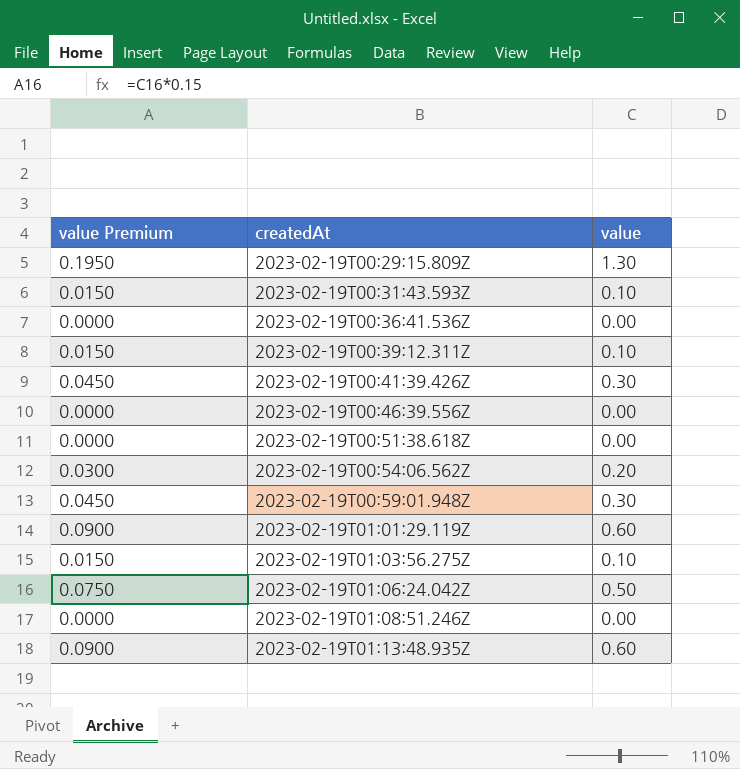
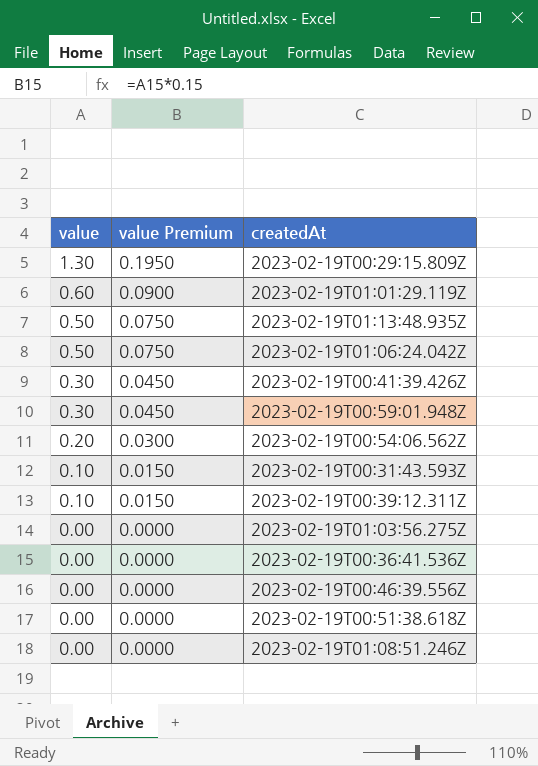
row order: createdAt ascending -> value descending
column value | position: 3 -> 1
2023-02-19T01:13:48.935Z | value: 0.60 -> 0.50
2023-02-19T01:13:48.935Z | value Premium: 0.0900 -> 0.0750
2023-02-19T01:03:56.275Z | value: 0.10 -> 0.00
2023-02-19T01:03:56.275Z | value Premium: 0.0150 -> 0.0000

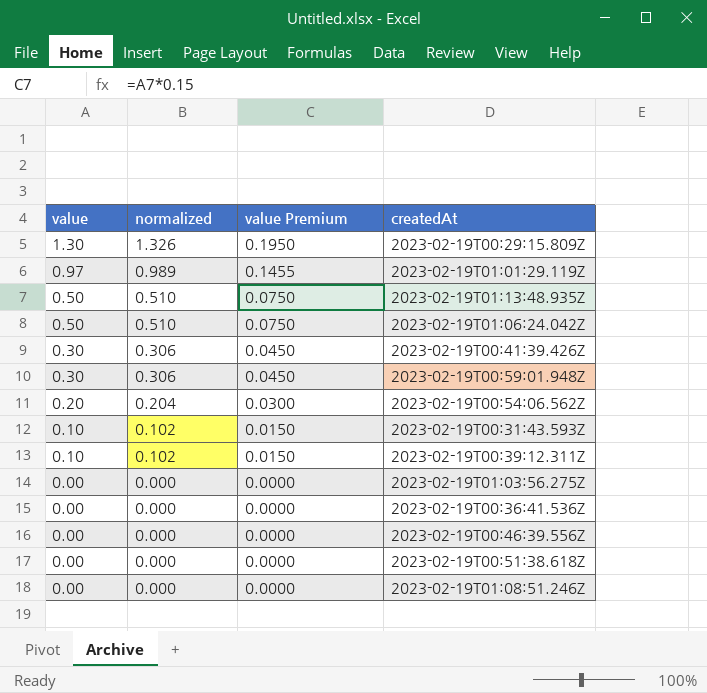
column normalized | formula: none -> [value] * 1.02
2023-02-19T01:01:29.119Z | value: 0.60 -> 0.97
2023-02-19T01:01:29.119Z | value Premium: 0.0900 -> 0.1455

